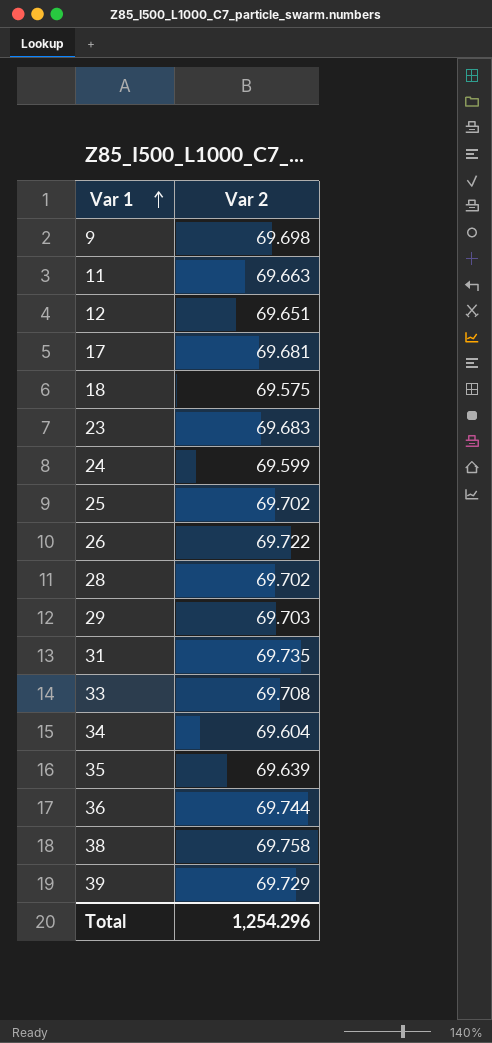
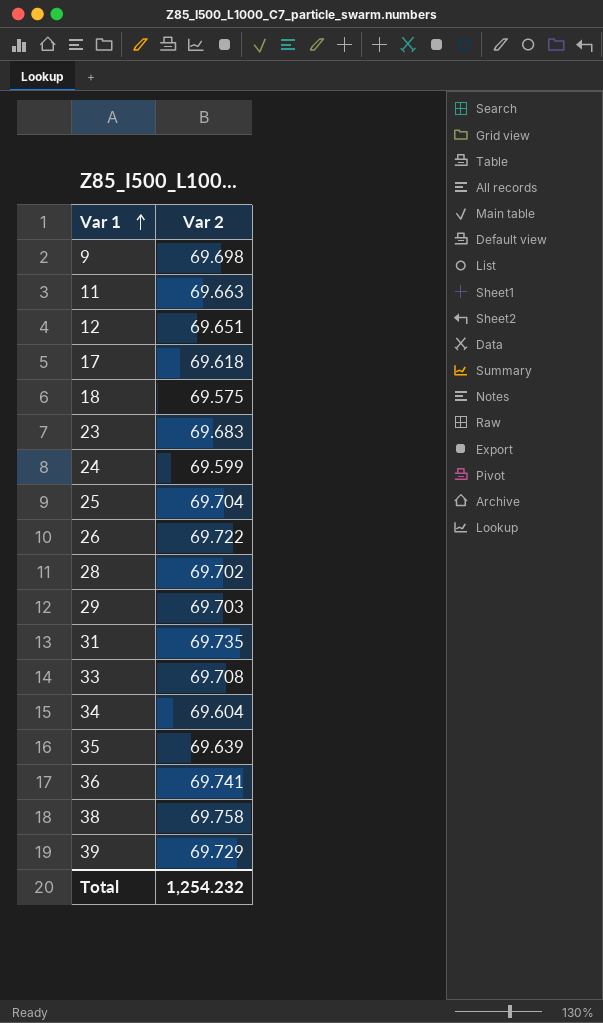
17 | Var 2: 69.681 -> 69.618
25 | Var 2: 69.702 -> 69.704
36 | Var 2: 69.744 -> 69.741
Total | Var 2: 1,254.296 -> 1,254.232

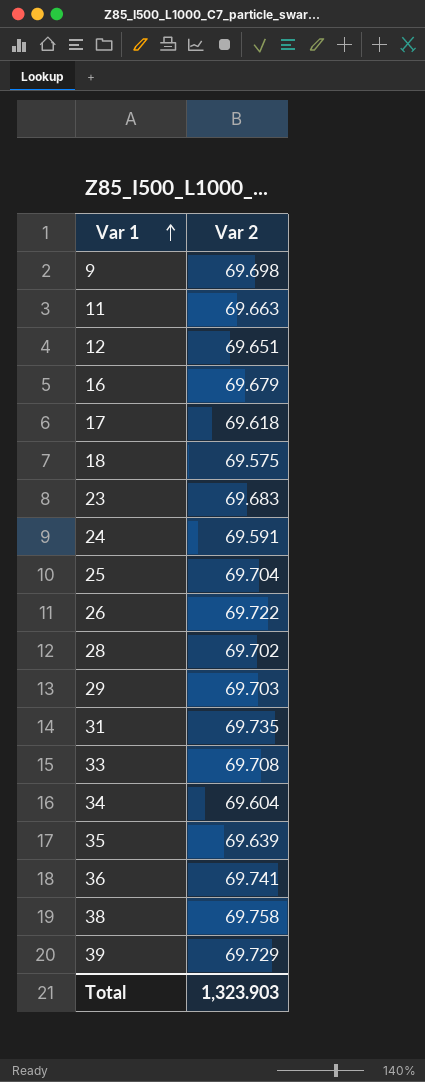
row 16: none -> 69.679
24 | Var 2: 69.599 -> 69.591
Total | Var 2: 1,254.232 -> 1,323.903

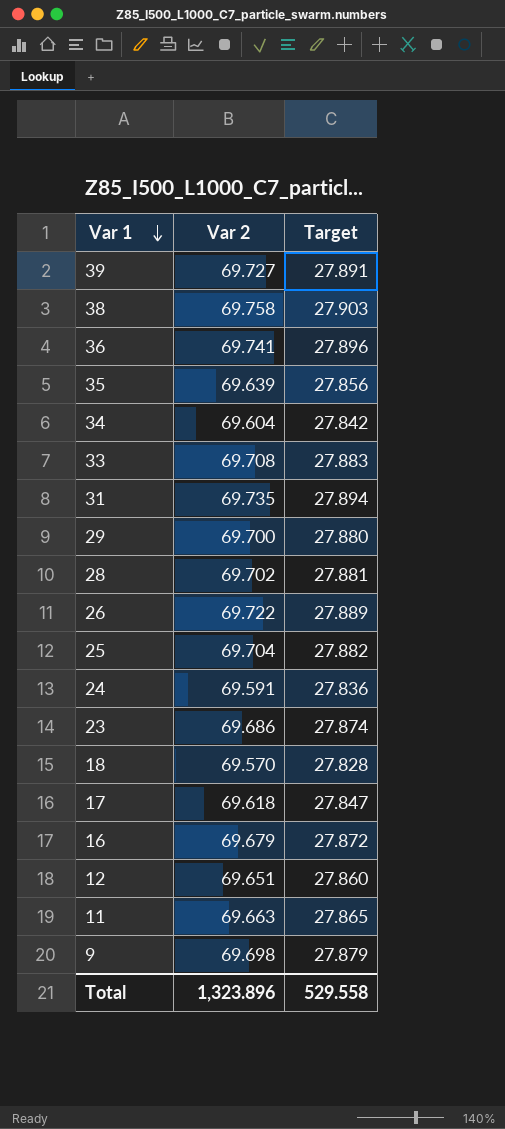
row order: Var 1 ascending -> Var 1 descending
column Target | formula: none -> [Var 2] * 0.4
39 | Var 2: 69.729 -> 69.727
29 | Var 2: 69.703 -> 69.700
23 | Var 2: 69.683 -> 69.686
18 | Var 2: 69.575 -> 69.570
Total | Var 2: 1,323.903 -> 1,323.896

